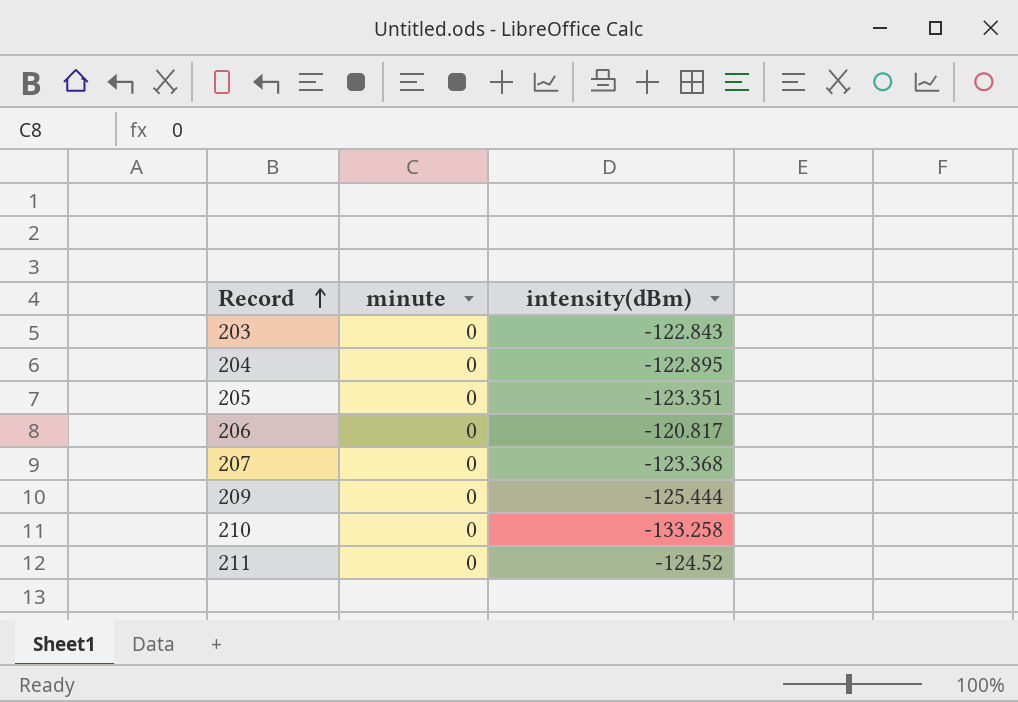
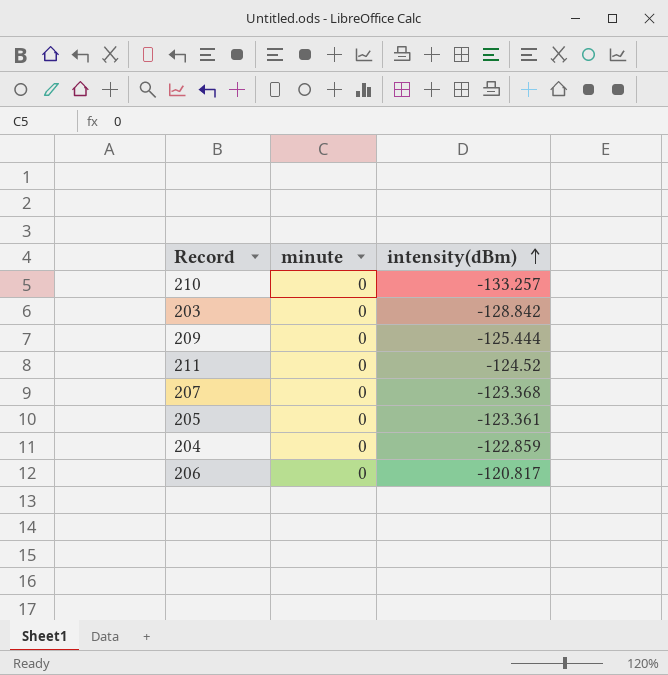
row order: Record ascending -> intensity(dBm) ascending
210 | intensity(dBm): -133.258 -> -133.257
203 | intensity(dBm): -122.843 -> -128.842
205 | intensity(dBm): -123.351 -> -123.361
204 | intensity(dBm): -122.895 -> -122.859

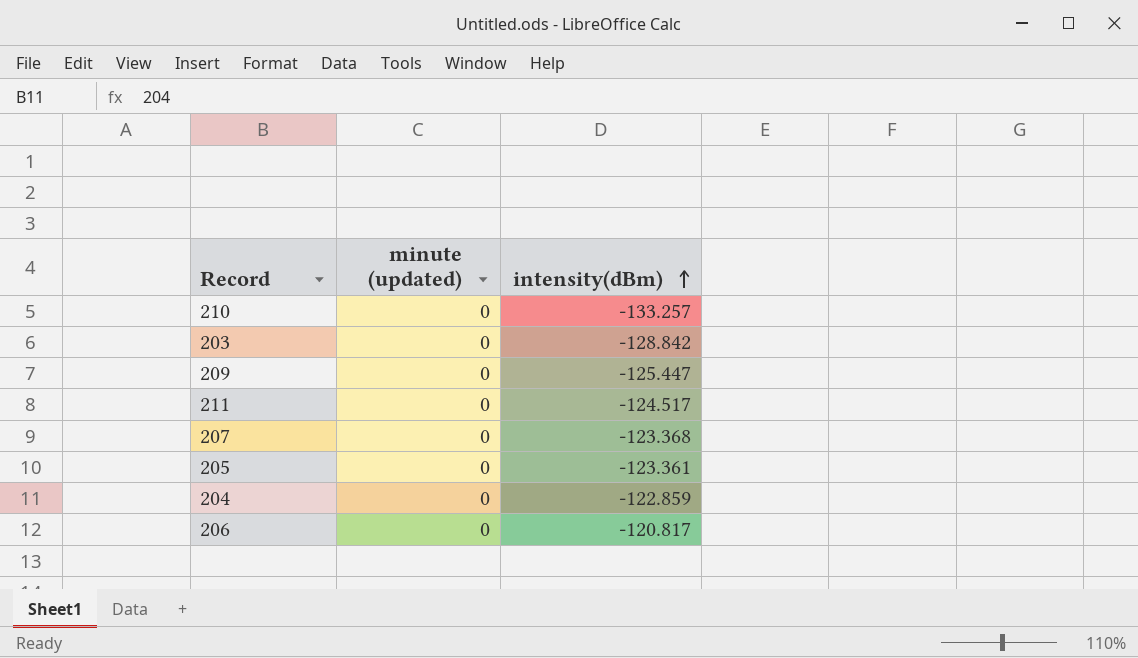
column name: minute -> minute (updated)
209 | intensity(dBm): -125.444 -> -125.447
211 | intensity(dBm): -124.52 -> -124.517

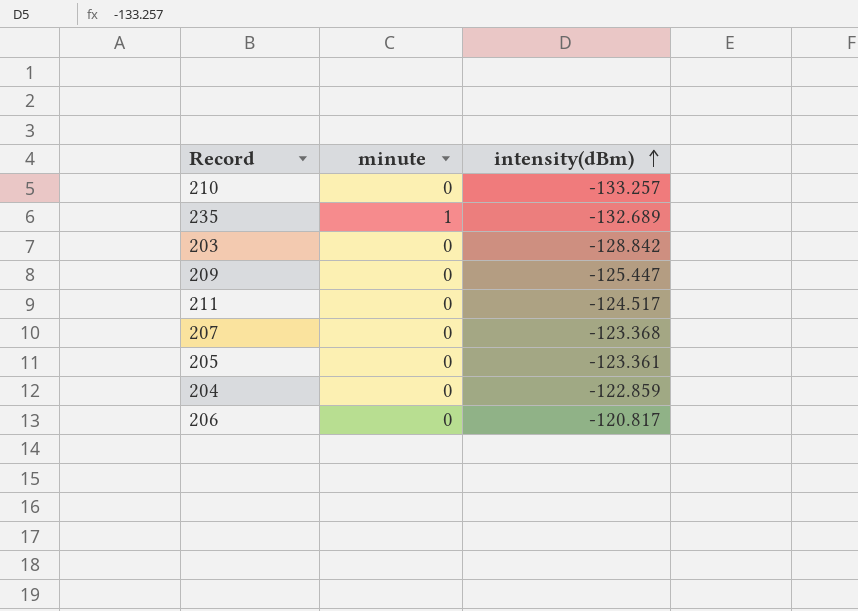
column name: minute (updated) -> minute
row 235: none -> 1 | -132.689

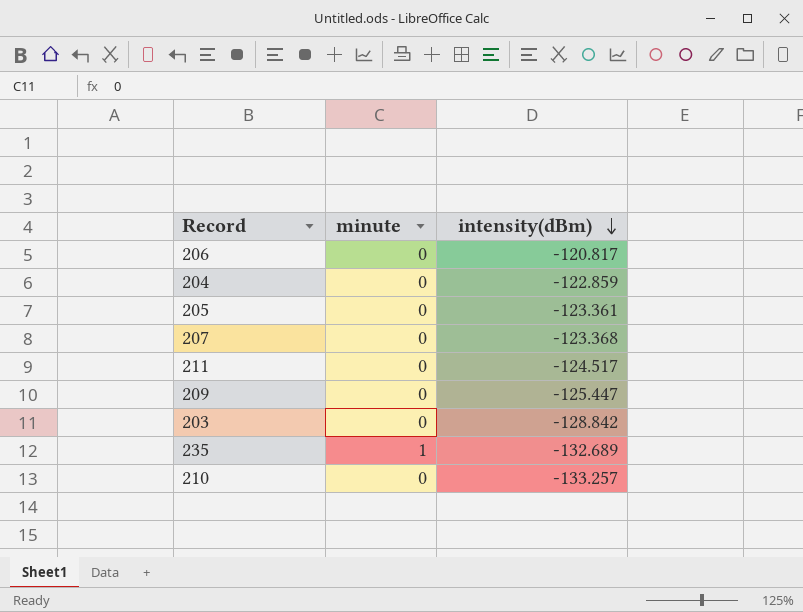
row order: intensity(dBm) ascending -> intensity(dBm) descending

